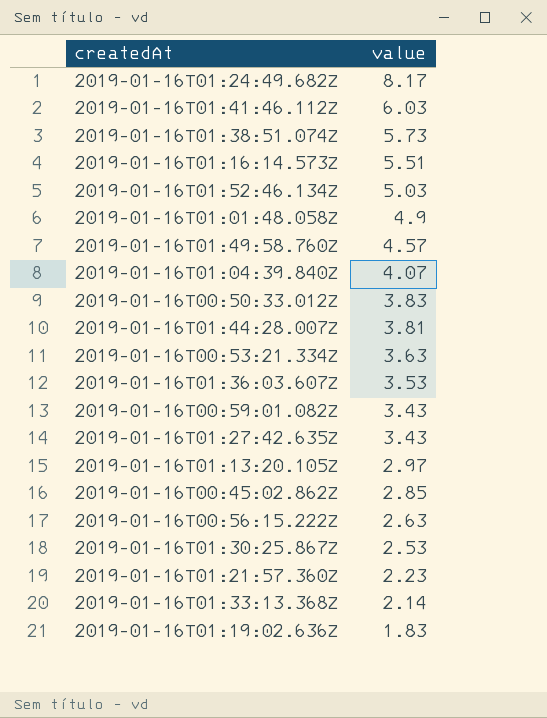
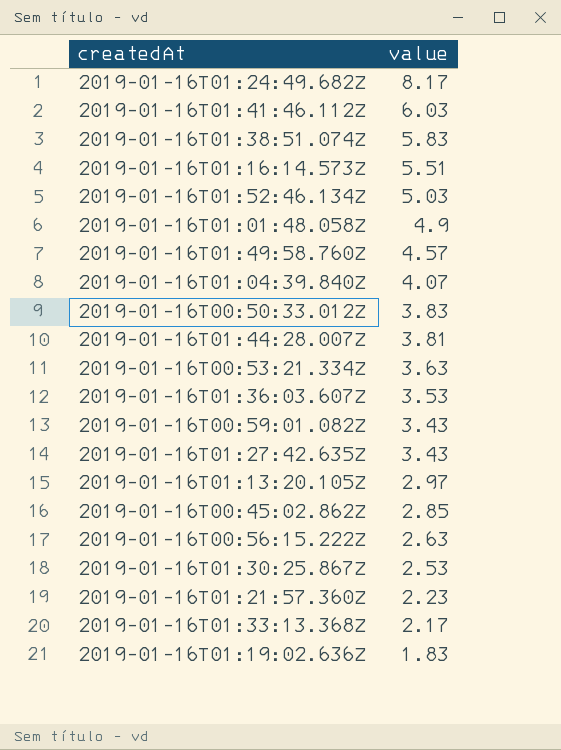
2019-01-16T01:38:51.074Z | value: 5.73 -> 5.83
2019-01-16T01:33:13.368Z | value: 2.14 -> 2.17

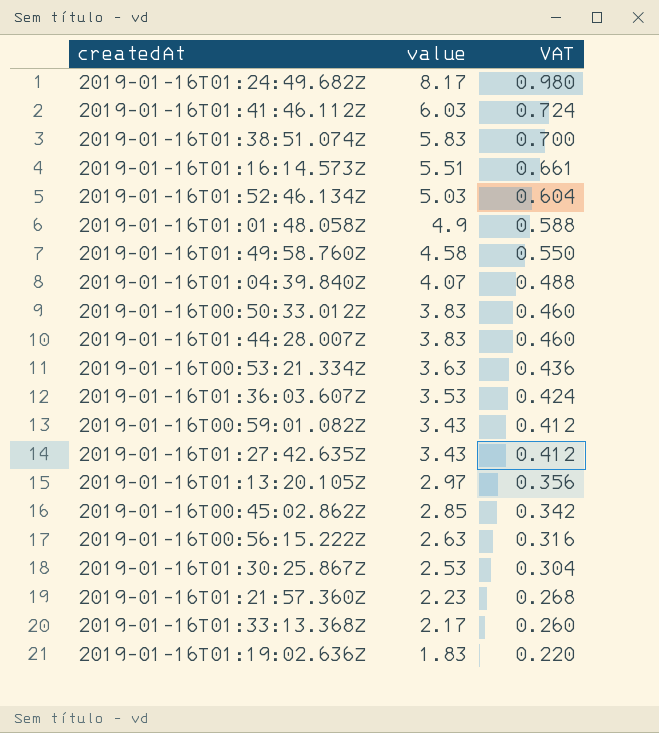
column VAT | formula: none -> [value] * 0.12
2019-01-16T01:49:58.760Z | value: 4.57 -> 4.58
2019-01-16T01:44:28.007Z | value: 3.81 -> 3.83

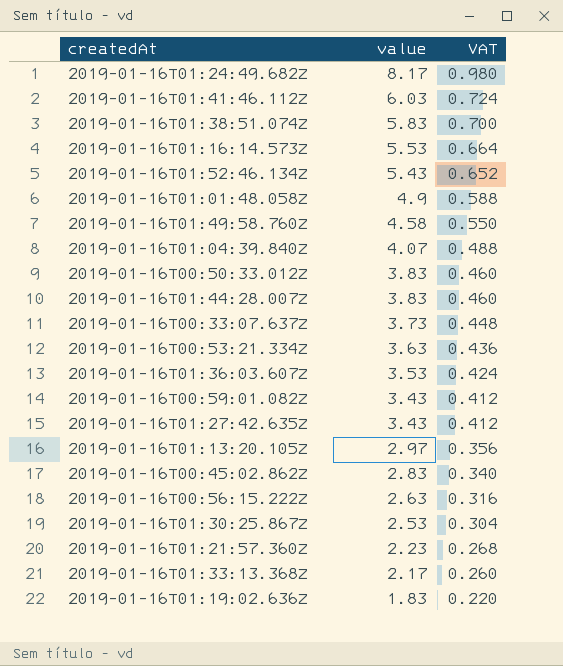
2019-01-16T01:16:14.573Z | value: 5.51 -> 5.53
2019-01-16T01:16:14.573Z | VAT: 0.661 -> 0.664
2019-01-16T01:52:46.134Z | value: 5.03 -> 5.43
2019-01-16T01:52:46.134Z | VAT: 0.604 -> 0.652
row 2019-01-16T00:33:07.637Z: none -> 3.73 | 0.448
2019-01-16T00:45:02.862Z | value: 2.85 -> 2.83
2019-01-16T00:45:02.862Z | VAT: 0.342 -> 0.340

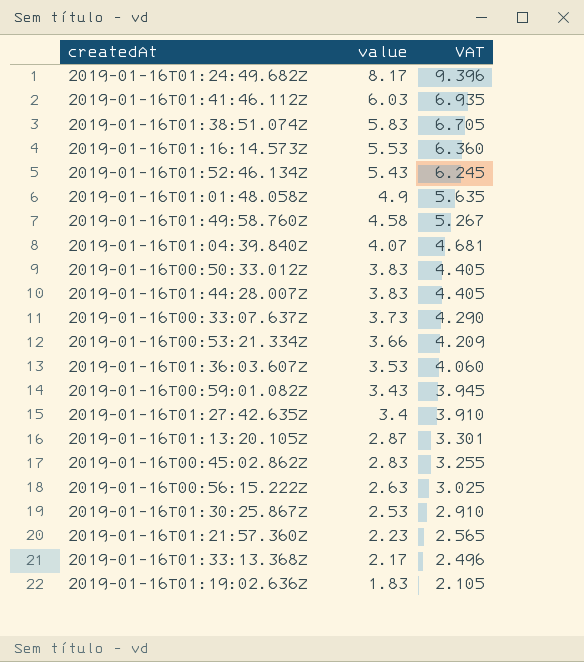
column VAT | formula: [value] * 0.12 -> [value] * 1.15
2019-01-16T00:53:21.334Z | value: 3.63 -> 3.66
2019-01-16T01:27:42.635Z | value: 3.43 -> 3.4
2019-01-16T01:13:20.105Z | value: 2.97 -> 2.87

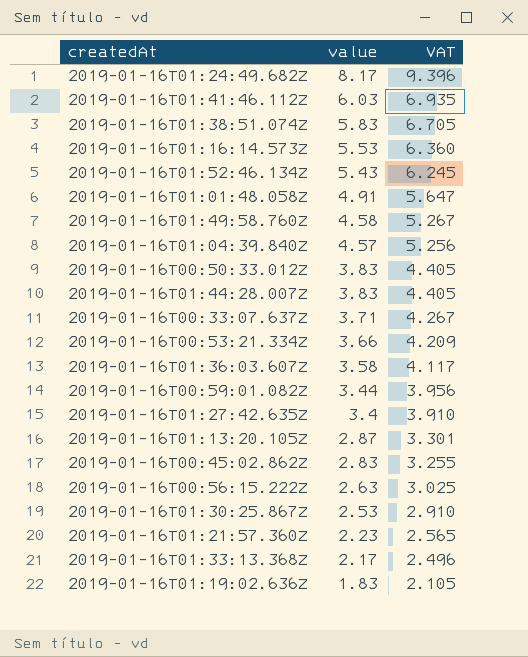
2019-01-16T01:01:48.058Z | value: 4.9 -> 4.91
2019-01-16T01:01:48.058Z | VAT: 5.635 -> 5.647
2019-01-16T01:04:39.840Z | value: 4.07 -> 4.57
2019-01-16T01:04:39.840Z | VAT: 4.681 -> 5.256
2019-01-16T00:33:07.637Z | value: 3.73 -> 3.71
2019-01-16T00:33:07.637Z | VAT: 4.290 -> 4.267
2019-01-16T01:36:03.607Z | value: 3.53 -> 3.58
2019-01-16T01:36:03.607Z | VAT: 4.060 -> 4.117
2019-01-16T00:59:01.082Z | value: 3.43 -> 3.44
2019-01-16T00:59:01.082Z | VAT: 3.945 -> 3.956

